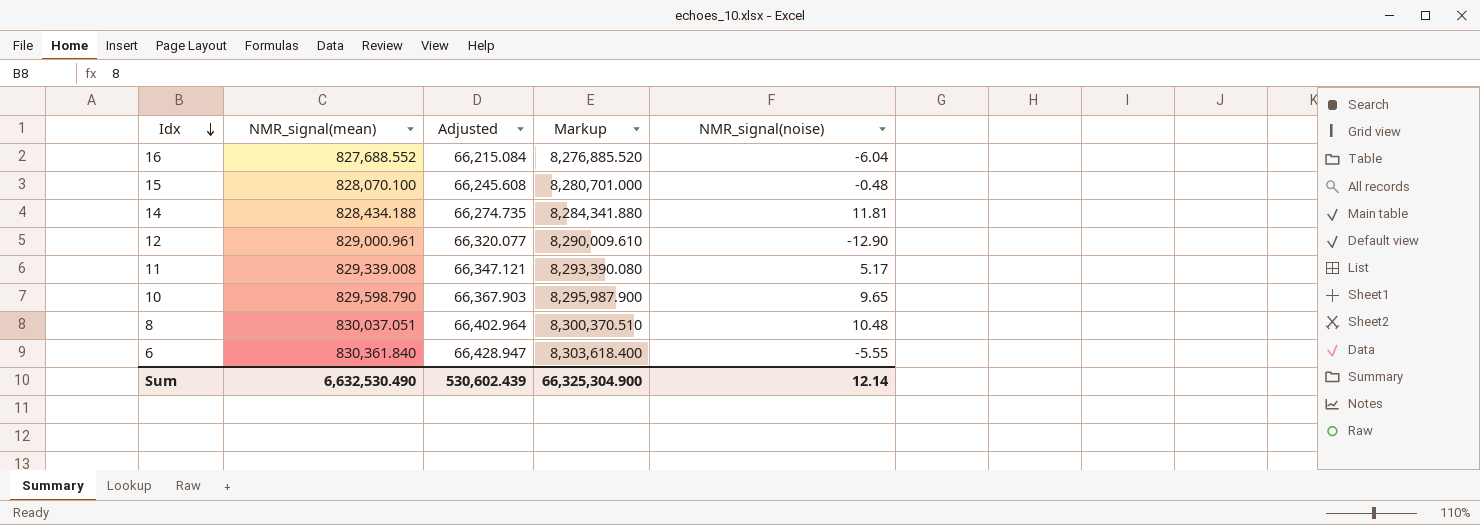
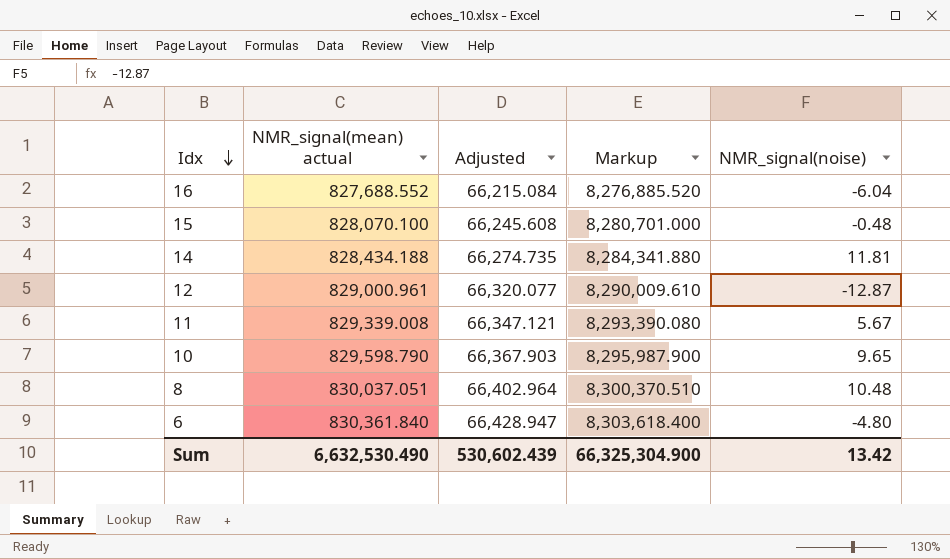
column name: NMR_signal(mean) -> NMR_signal(mean) actual
12 | NMR_signal(noise): -12.90 -> -12.87
11 | NMR_signal(noise): 5.17 -> 5.67
6 | NMR_signal(noise): -5.55 -> -4.80
Sum | NMR_signal(noise): 12.14 -> 13.42

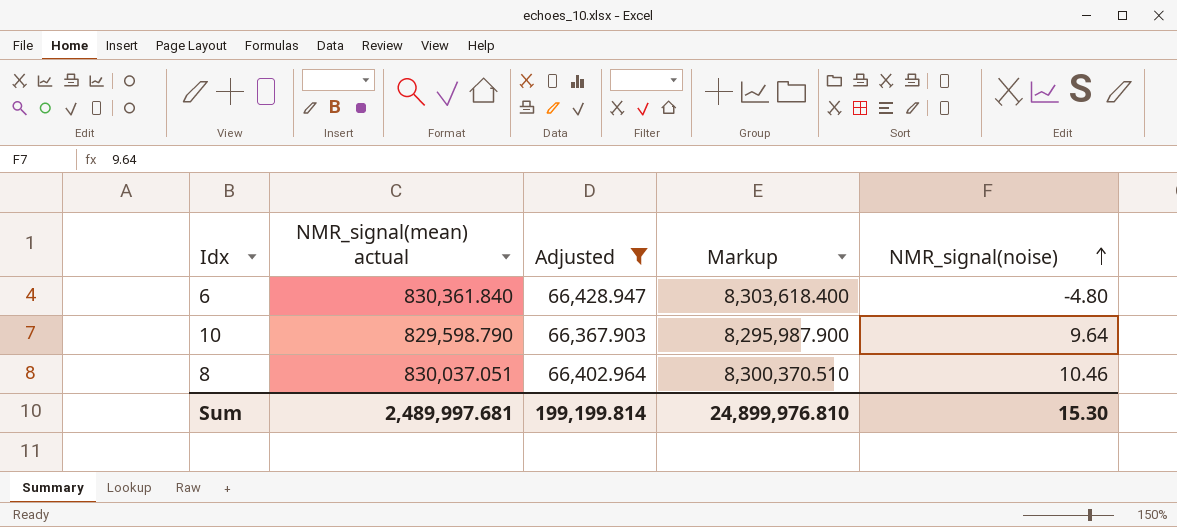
filter: none -> Adjusted >= 66,367.903
row order: Idx descending -> NMR_signal(noise) ascending
10 | NMR_signal(noise): 9.65 -> 9.64
8 | NMR_signal(noise): 10.48 -> 10.46
Sum | NMR_signal(mean) actual: 6,632,530.490 -> 2,489,997.681
Sum | Adjusted: 530,602.439 -> 199,199.814
Sum | Markup: 66,325,304.900 -> 24,899,976.810
Sum | NMR_signal(noise): 13.42 -> 15.30

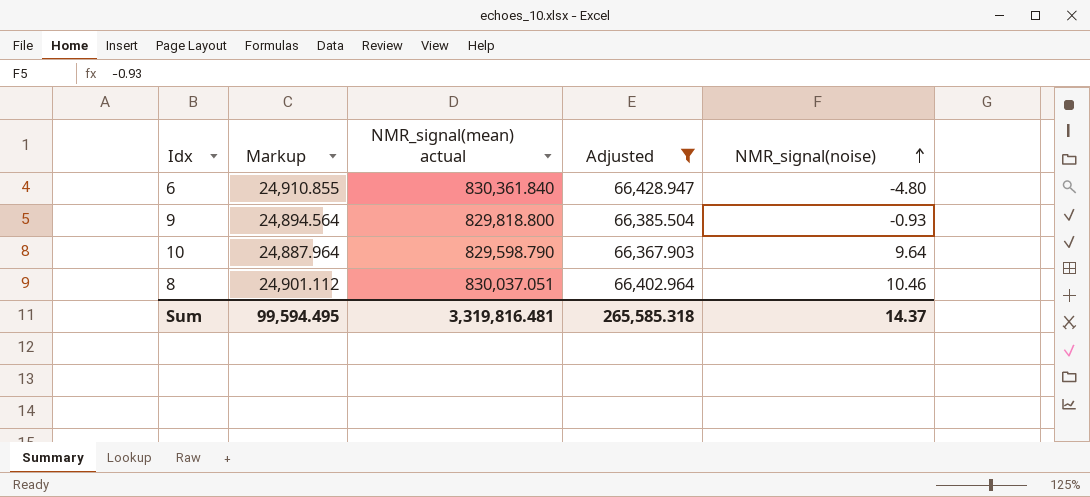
column Markup | formula: [NMR_signal(mean) actual] * 10 -> [NMR_signal(mean) actual] * 0.03
column Markup | position: 4 -> 2
row 9: none -> 24,894.564 | 829,818.800 | 66,385.504 | -0.93
Sum | Markup: 24,899,976.810 -> 99,594.495
Sum | NMR_signal(mean) actual: 2,489,997.681 -> 3,319,816.481
Sum | Adjusted: 199,199.814 -> 265,585.318
Sum | NMR_signal(noise): 15.30 -> 14.37

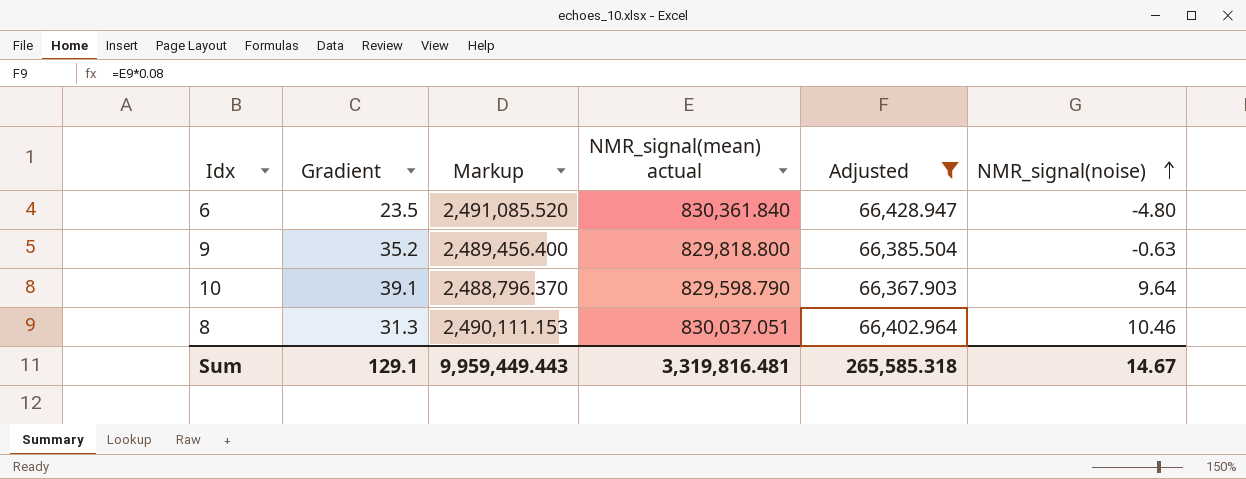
column Gradient | position: none -> 2
column Markup | formula: [NMR_signal(mean) actual] * 0.03 -> [NMR_signal(mean) actual] * 3
9 | NMR_signal(noise): -0.93 -> -0.63
Sum | Markup: 99,594.495 -> 9,959,449.443
Sum | NMR_signal(noise): 14.37 -> 14.67

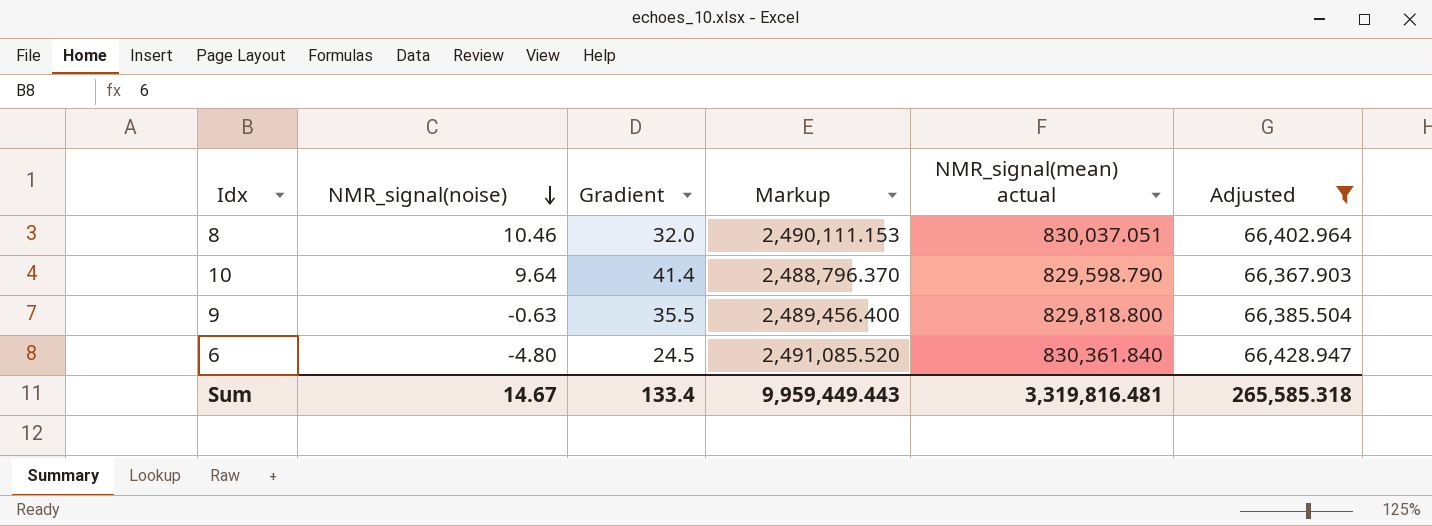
row order: NMR_signal(noise) ascending -> NMR_signal(noise) descending
column NMR_signal(noise) | position: 6 -> 2
8 | Gradient: 31.3 -> 32.0
10 | Gradient: 39.1 -> 41.4
9 | Gradient: 35.2 -> 35.5
6 | Gradient: 23.5 -> 24.5
Sum | Gradient: 129.1 -> 133.4

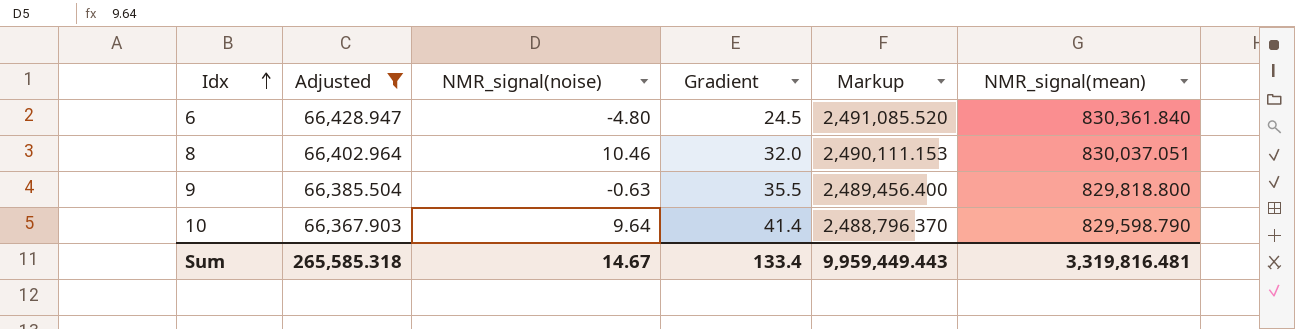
row order: NMR_signal(noise) descending -> Idx ascending
column Adjusted | position: 6 -> 2
column name: NMR_signal(mean) actual -> NMR_signal(mean)

